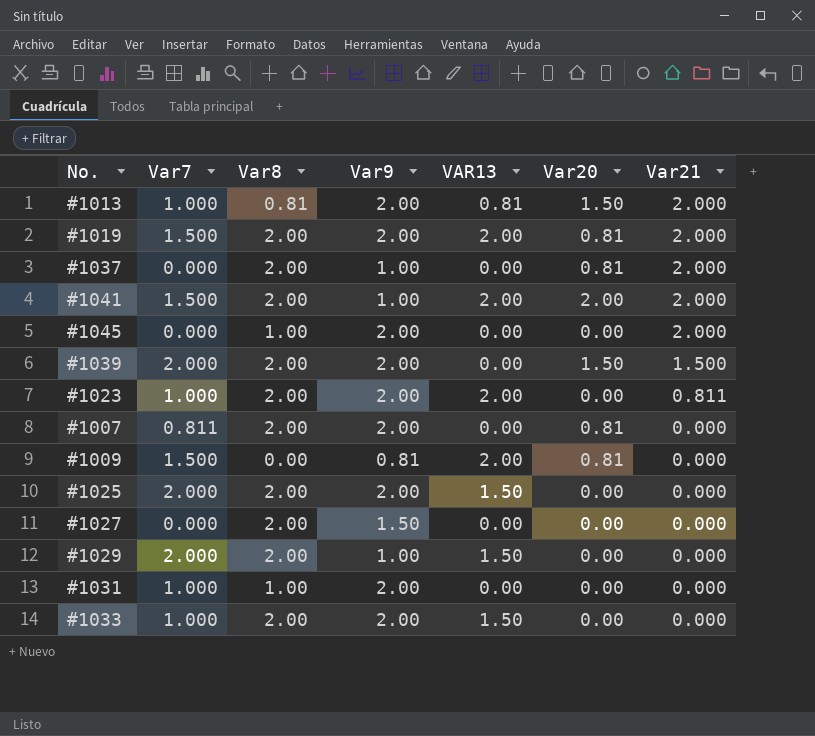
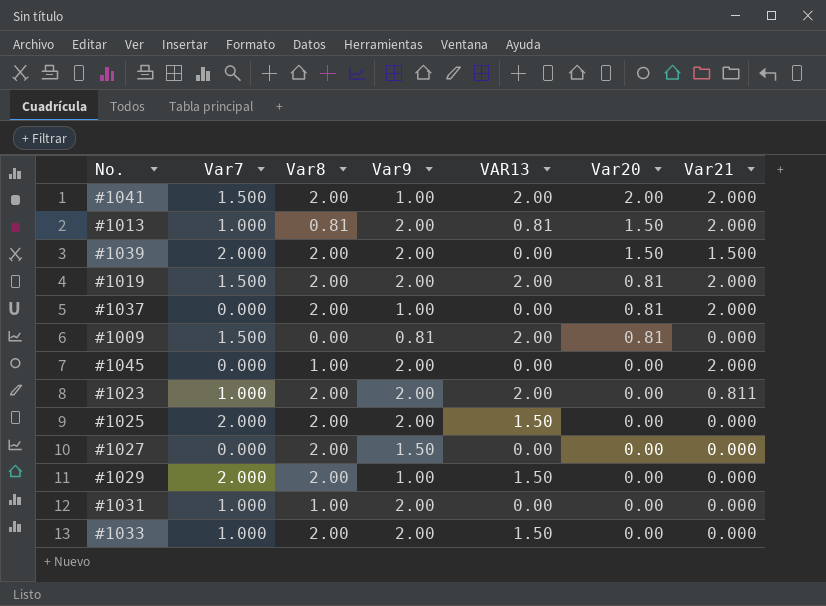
row order: Var21 descending -> Var20 descending
row #1007: 0.811 | 2.00 | 2.00 | 0.00 | 0.81 | 0.000 -> none

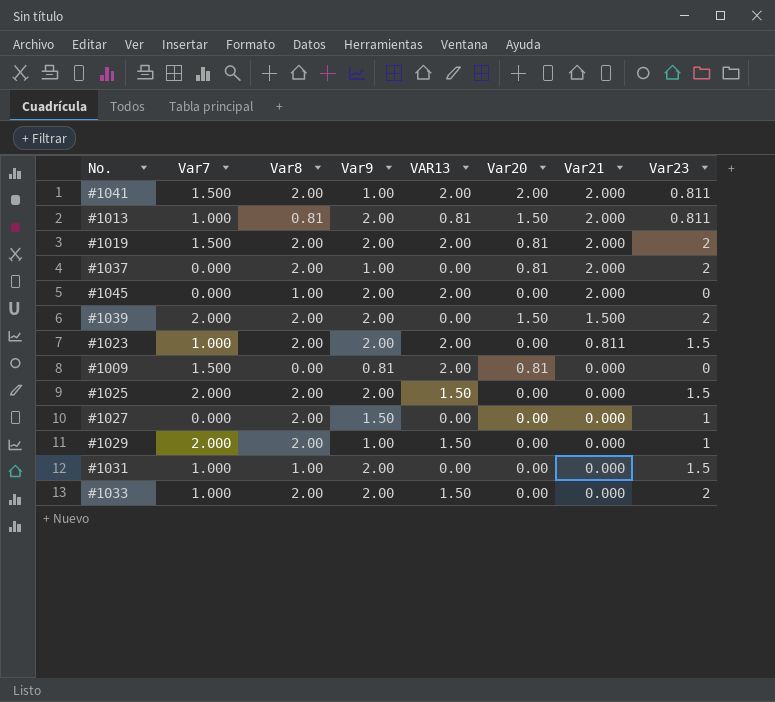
row order: Var20 descending -> Var21 descending
column Var23 | position: none -> 8
#1045 | VAR13: 0.00 -> 2.00

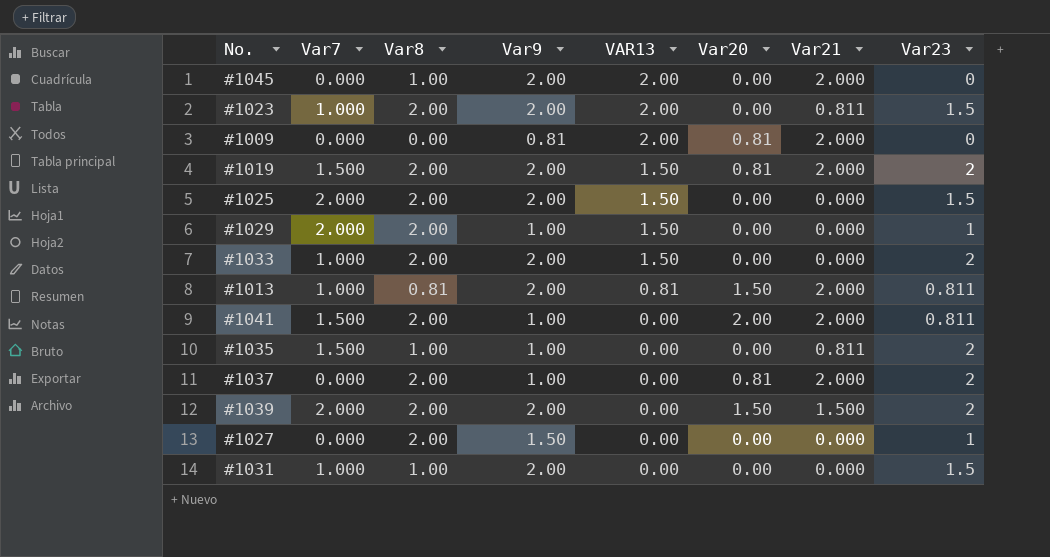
row order: Var21 descending -> VAR13 descending
#1009 | Var7: 1.500 -> 0.000
#1009 | Var21: 0.000 -> 2.000
#1019 | VAR13: 2.00 -> 1.50
#1041 | VAR13: 2.00 -> 0.00
row #1035: none -> 1.500 | 1.00 | 1.00 | 0.00 | 0.00 | 0.811 | 2

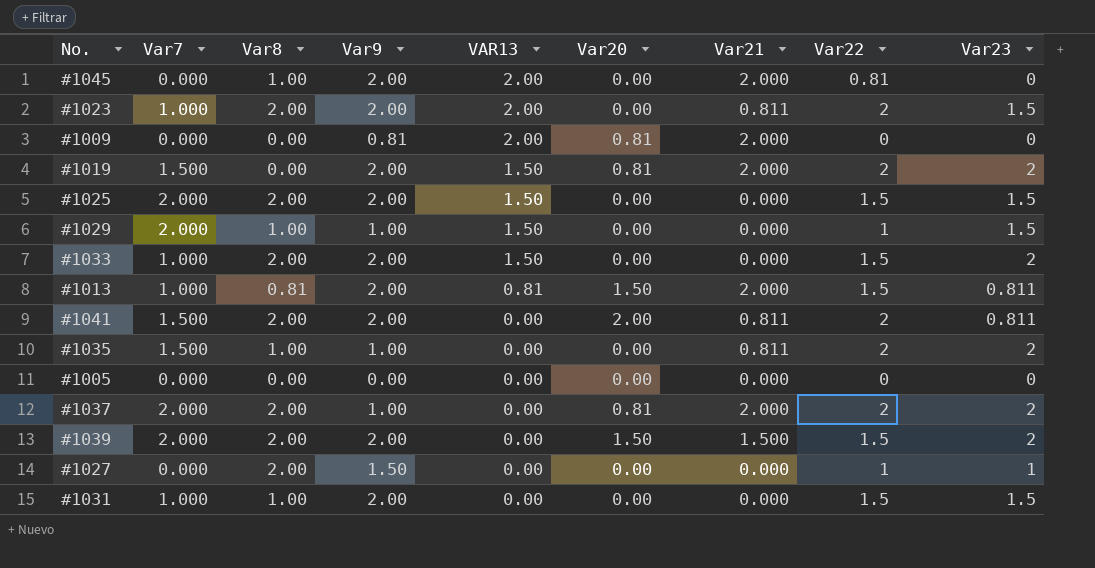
column Var22 | position: none -> 8
#1019 | Var8: 2.00 -> 0.00
#1029 | Var8: 2.00 -> 1.00
#1029 | Var23: 1 -> 1.5
#1041 | Var9: 1.00 -> 2.00
#1041 | Var21: 2.000 -> 0.811
row #1005: none -> 0.000 | 0.00 | 0.00 | 0.00 | 0.00 | 0.000 | 0 | 0
#1037 | Var7: 0.000 -> 2.000

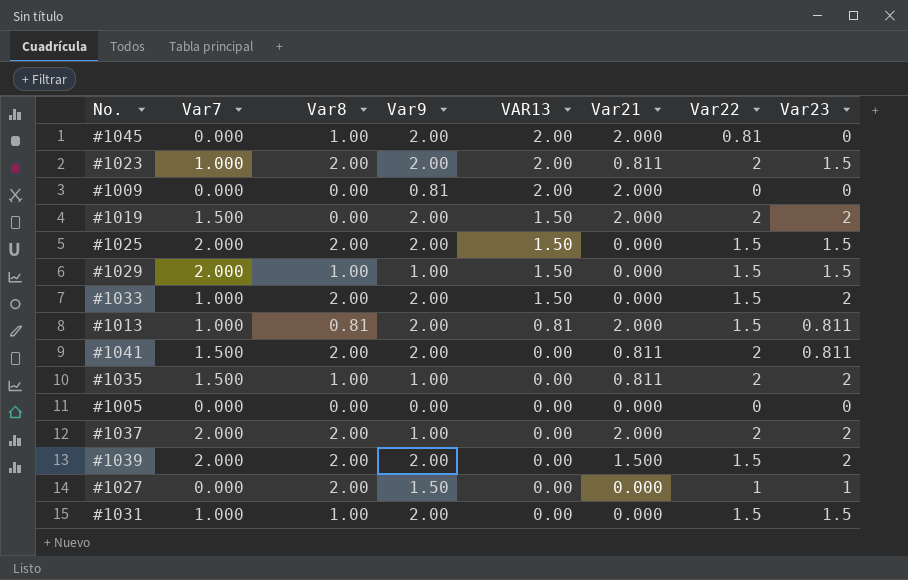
column Var20 | position: 6 -> none
#1029 | Var22: 1 -> 1.5

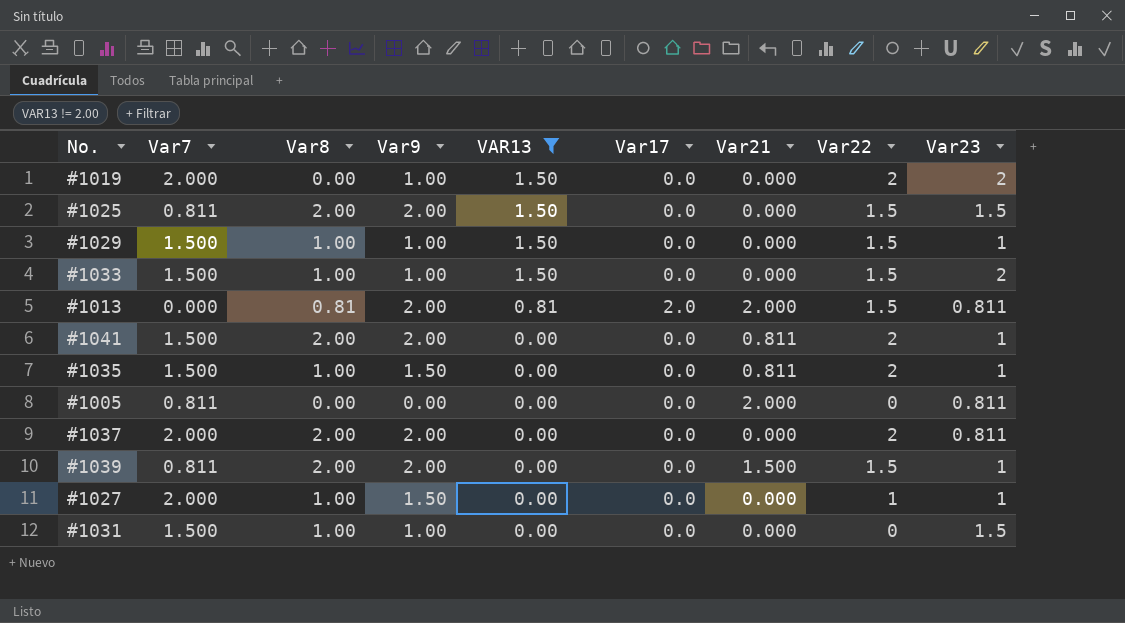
filter: none -> VAR13 != 2.00
column Var17 | position: none -> 6
#1019 | Var7: 1.500 -> 2.000
#1019 | Var9: 2.00 -> 1.00
#1019 | Var21: 2.000 -> 0.000
#1025 | Var7: 2.000 -> 0.811
#1029 | Var7: 2.000 -> 1.500
#1029 | Var23: 1.5 -> 1
#1033 | Var7: 1.000 -> 1.500
#1033 | Var8: 2.00 -> 1.00
#1033 | Var9: 2.00 -> 1.00
#1013 | Var7: 1.000 -> 0.000
#1041 | Var23: 0.811 -> 1
#1035 | Var9: 1.00 -> 1.50
#1035 | Var23: 2 -> 1
#1005 | Var7: 0.000 -> 0.811
#1005 | Var21: 0.000 -> 2.000
#1005 | Var23: 0 -> 0.811
#1037 | Var9: 1.00 -> 2.00
#1037 | Var21: 2.000 -> 0.000
#1037 | Var23: 2 -> 0.811
#1039 | Var7: 2.000 -> 0.811
#1039 | Var23: 2 -> 1
#1027 | Var7: 0.000 -> 2.000
#1027 | Var8: 2.00 -> 1.00
#1031 | Var7: 1.000 -> 1.500
#1031 | Var9: 2.00 -> 1.00
#1031 | Var22: 1.5 -> 0

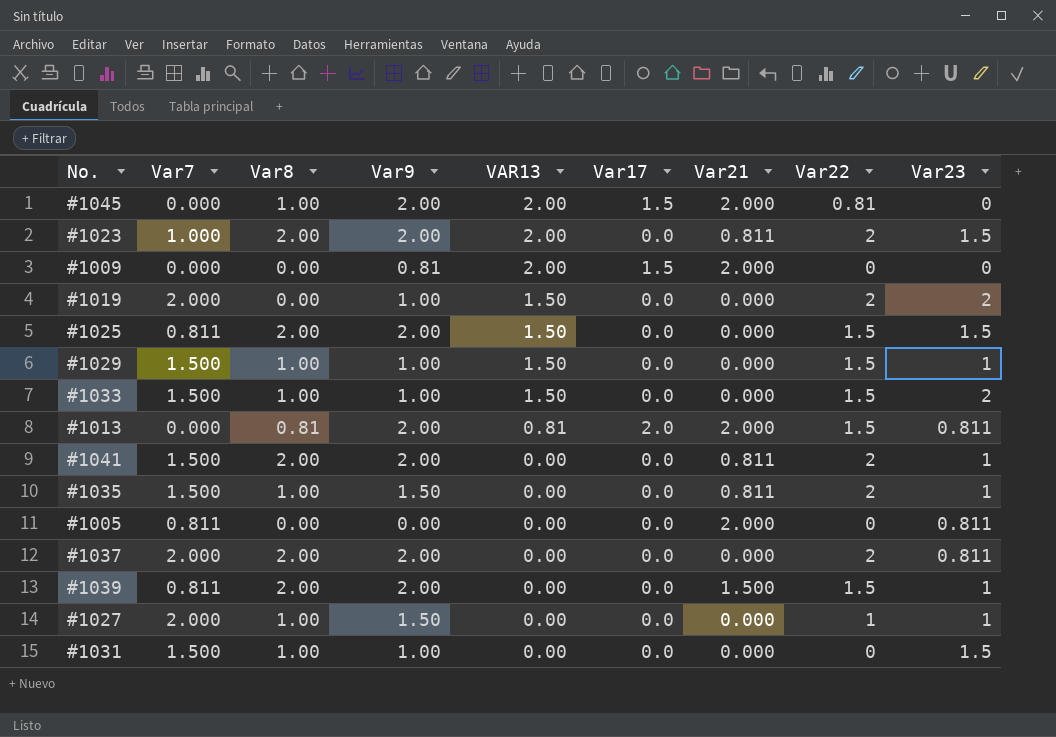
filter: VAR13 != 2.00 -> none

